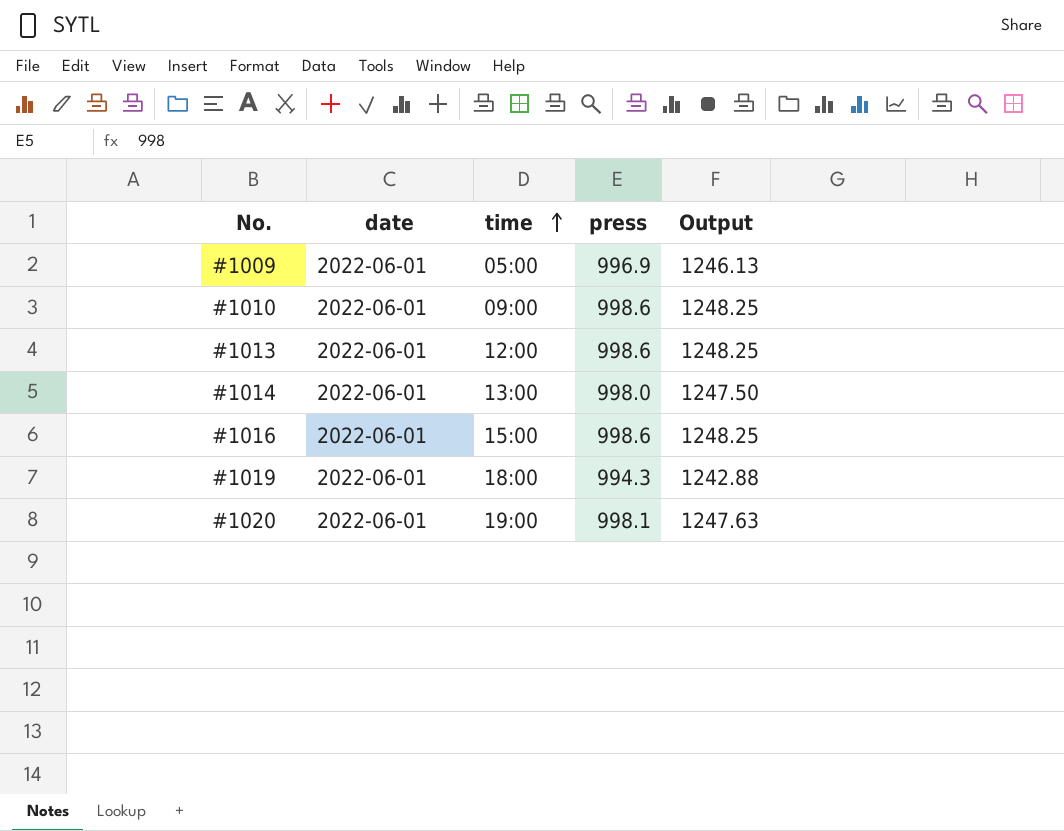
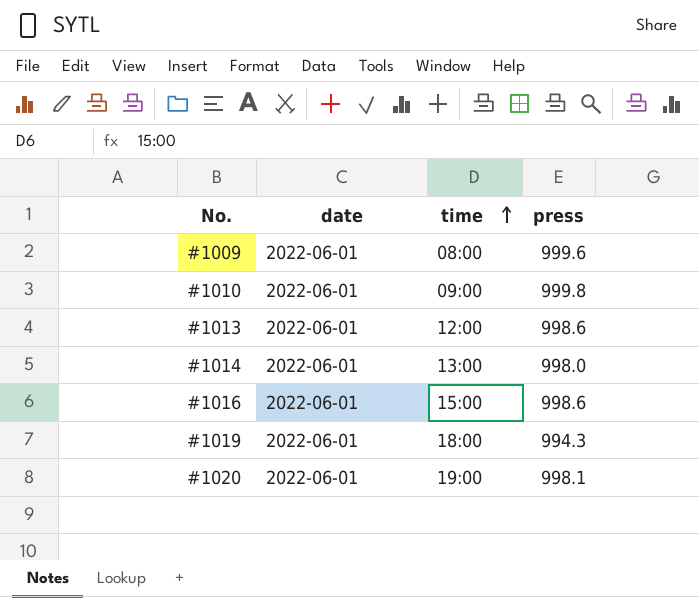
column Output | formula: [press] * 1.25 -> none
#1009 | time: 05:00 -> 08:00
#1009 | press: 996.9 -> 999.6
#1010 | press: 998.6 -> 999.8

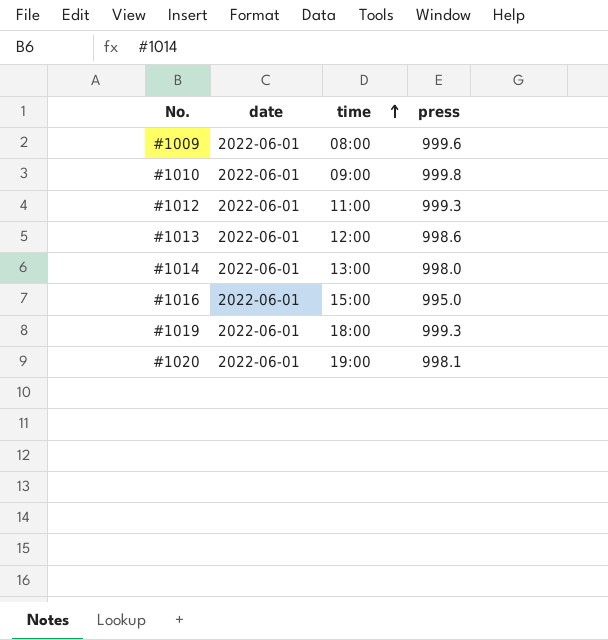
row #1012: none -> 2022-06-01 | 11:00 | 999.3
#1016 | press: 998.6 -> 995.0
#1019 | press: 994.3 -> 999.3

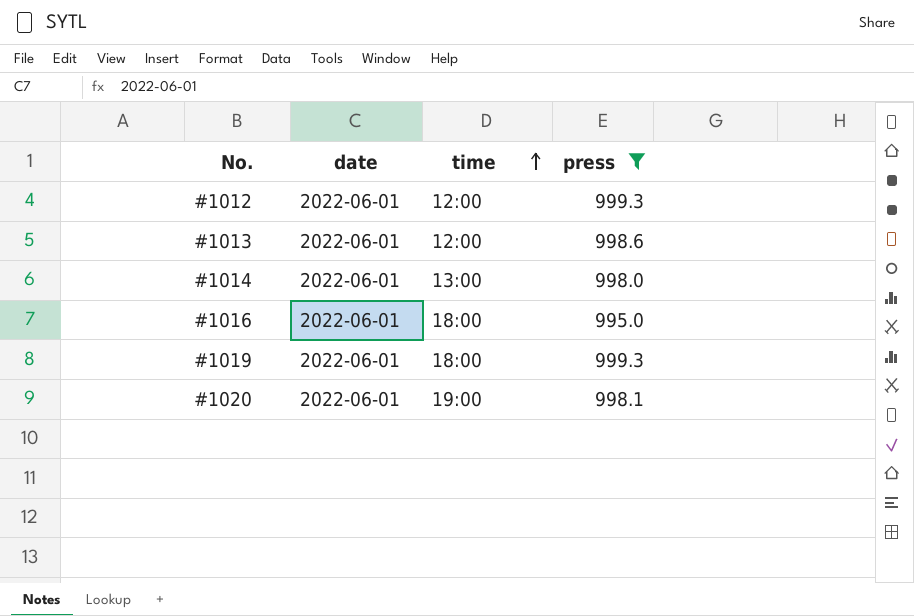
filter: none -> press <= 999.3
#1012 | time: 11:00 -> 12:00
#1016 | time: 15:00 -> 18:00

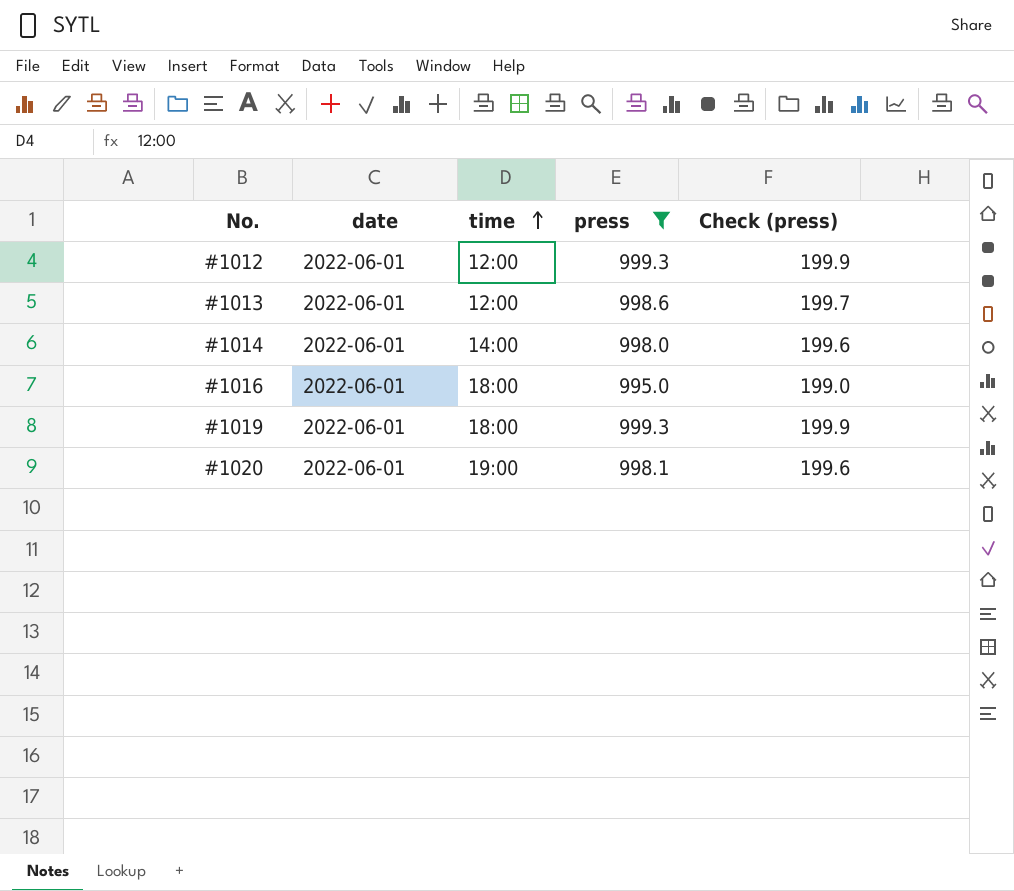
column Check (press) | formula: none -> [press] * 0.2
#1014 | time: 13:00 -> 14:00

